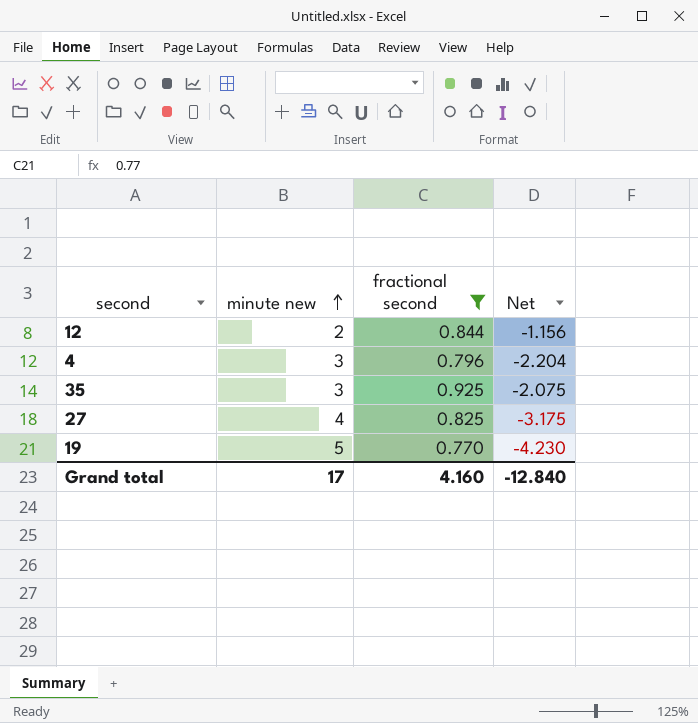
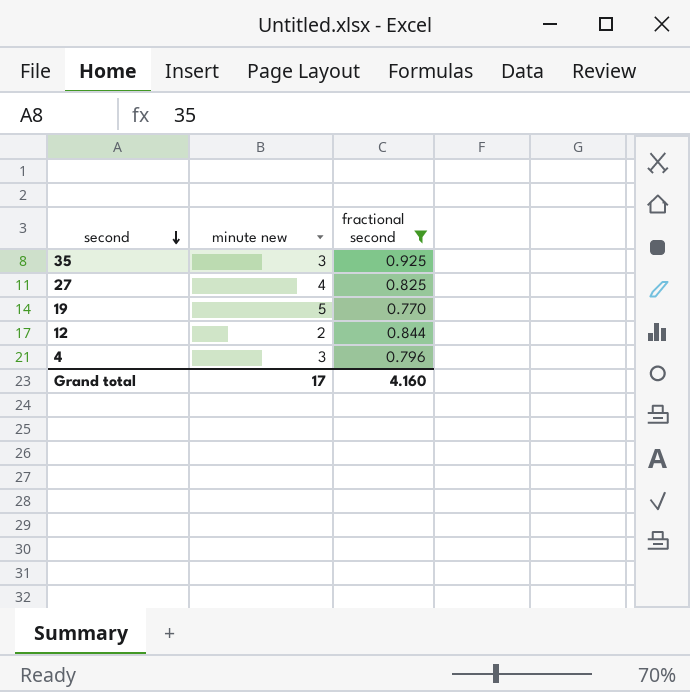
row order: minute new ascending -> second descending
column Net | formula: [fractional second] - [minute new] -> none

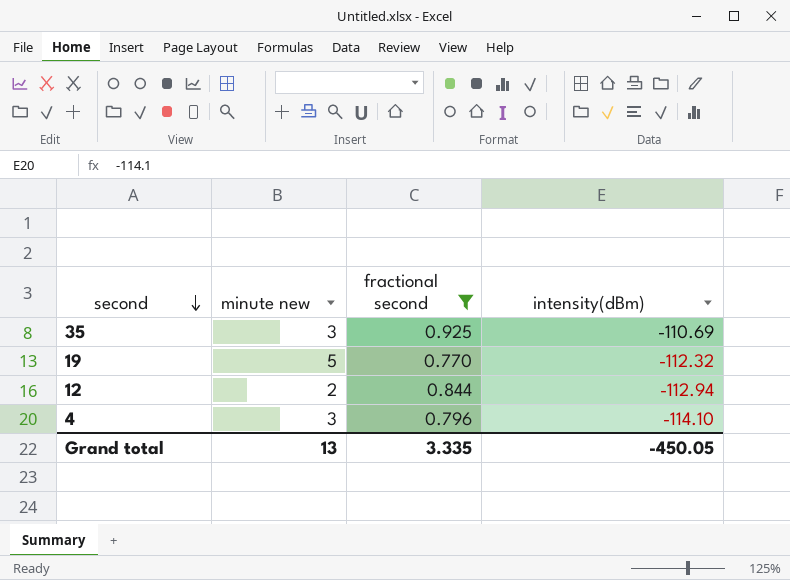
column intensity(dBm) | position: none -> 4
row 27: 4 | 0.825 -> none
Grand total | minute new: 17 -> 13
Grand total | fractional second: 4.160 -> 3.335

